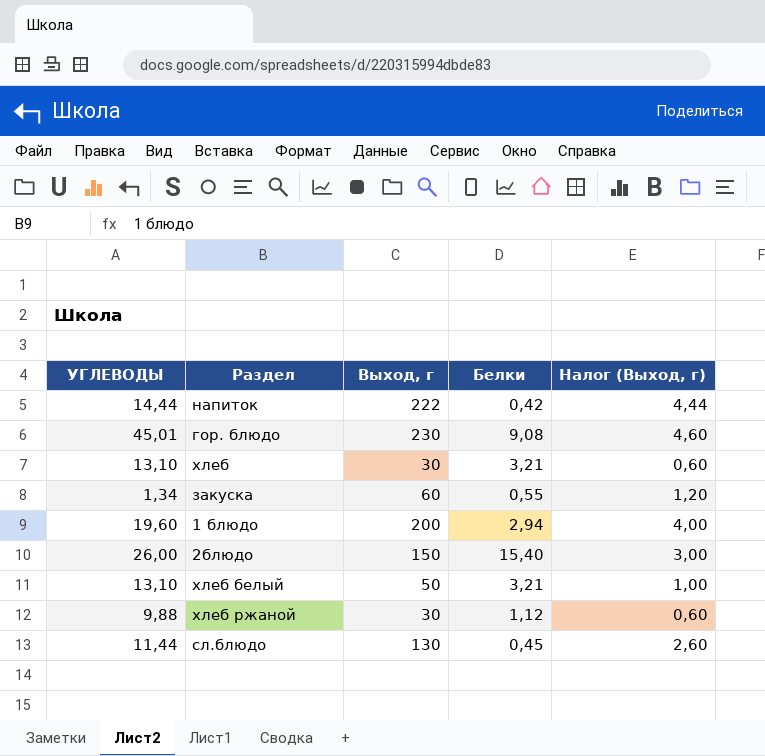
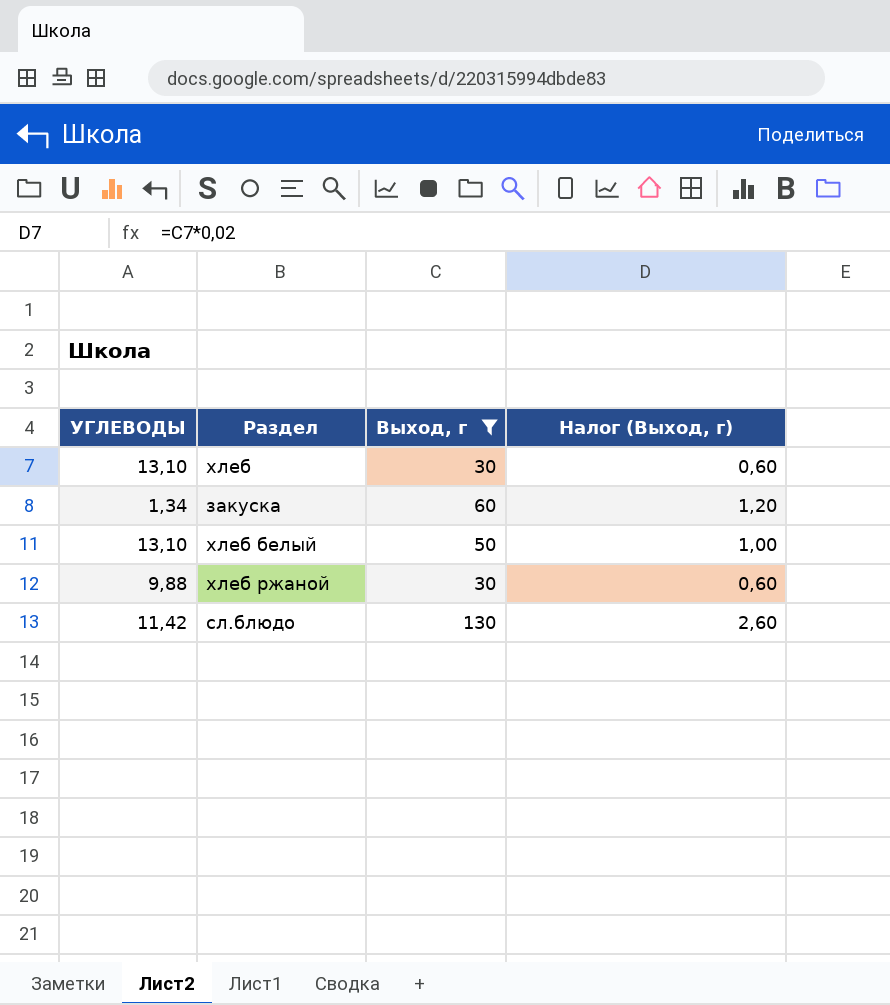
filter: none -> Выход, г <= 130
column Белки | position: 4 -> none
сл.блюдо | УГЛЕВОДЫ: 11,44 -> 11,42

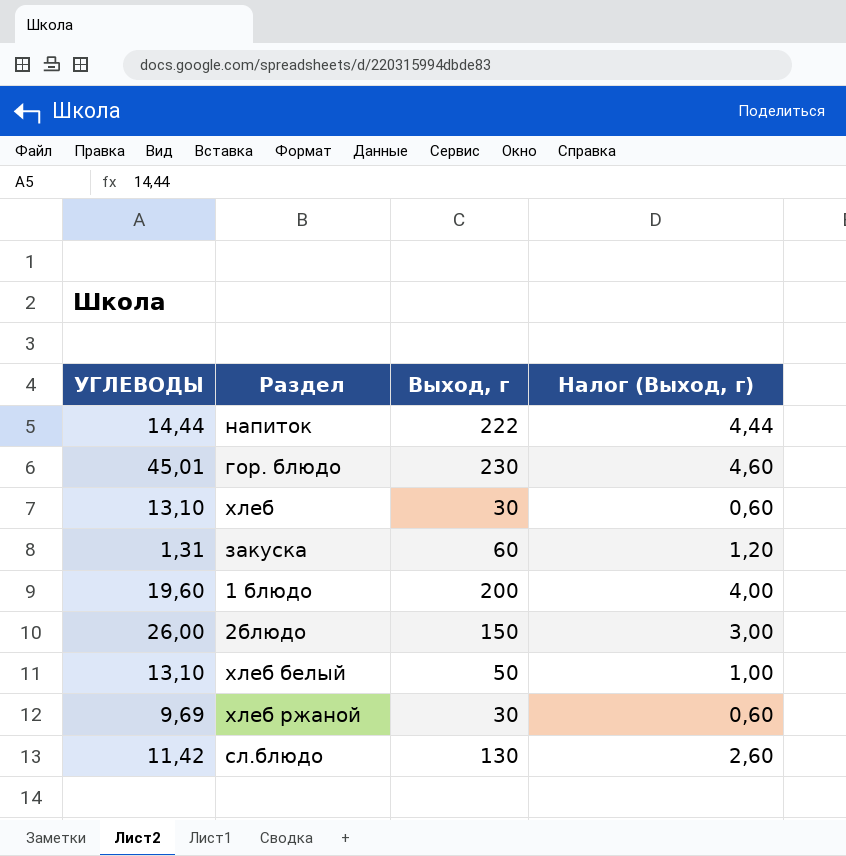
filter: Выход, г <= 130 -> none
закуска | УГЛЕВОДЫ: 1,34 -> 1,31
хлеб ржаной | УГЛЕВОДЫ: 9,88 -> 9,69

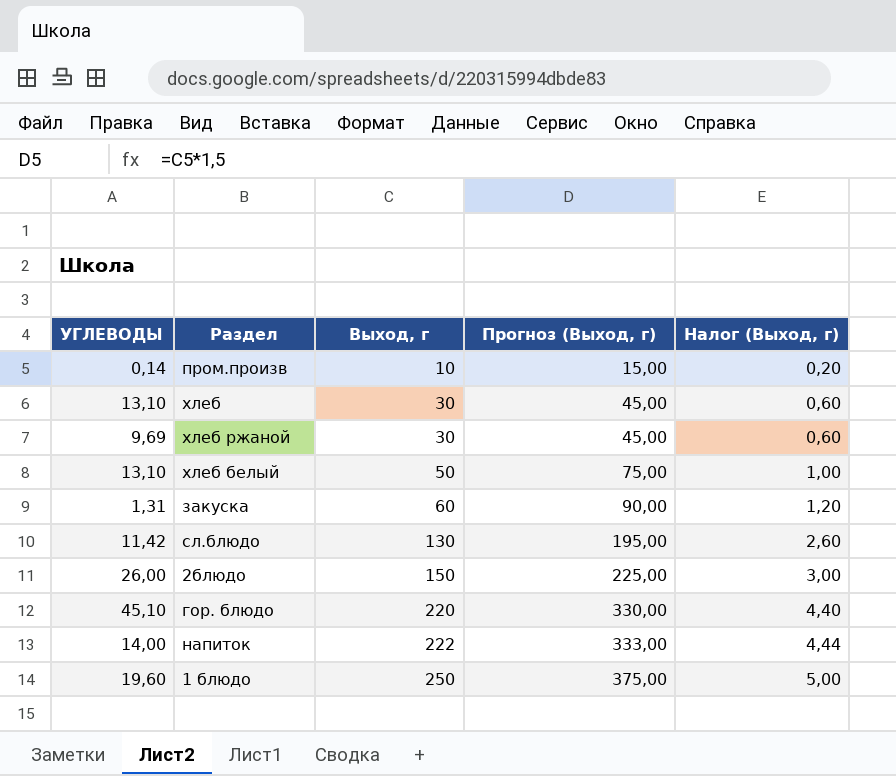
row order: none -> Выход, г ascending
column Прогноз (Выход, г) | formula: none -> [Выход, г] * 1,5
row пром.произв: none -> 0,14 | 10 | 15,00 | 0,20
гор. блюдо | УГЛЕВОДЫ: 45,01 -> 45,10
гор. блюдо | Выход, г: 230 -> 220
гор. блюдо | Налог (Выход, г): 4,60 -> 4,40
напиток | УГЛЕВОДЫ: 14,44 -> 14,00
1 блюдо | Выход, г: 200 -> 250
1 блюдо | Налог (Выход, г): 4,00 -> 5,00

